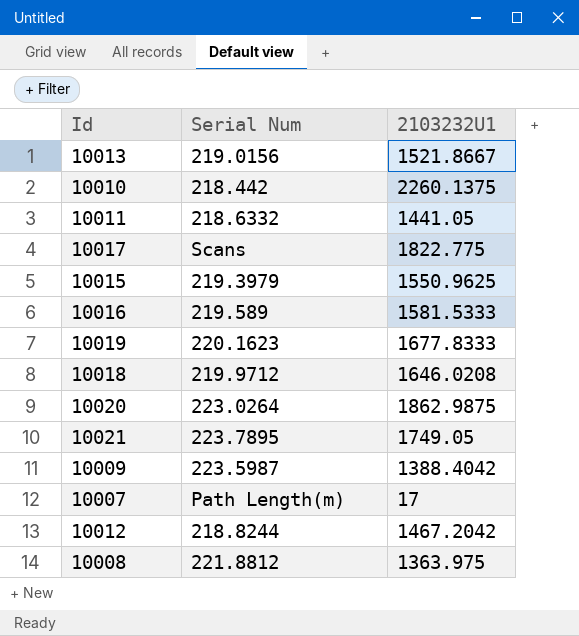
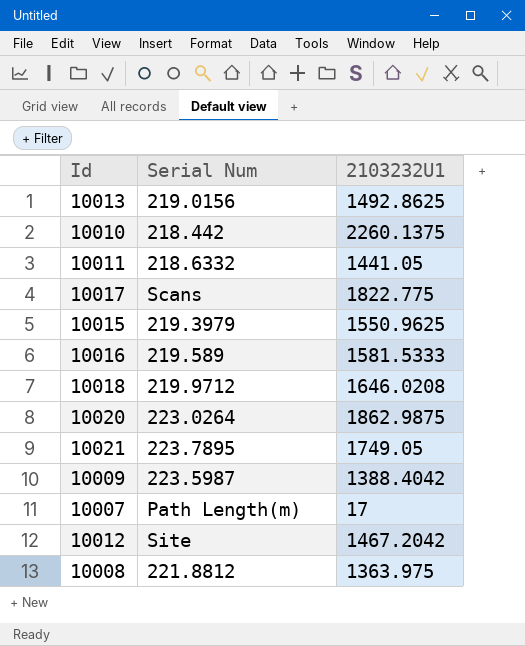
row 10019: 220.1623 | 1677.8333 -> none
10013 | 2103232U1: 1521.8667 -> 1492.8625
10012 | Serial Num: 218.8244 -> Site

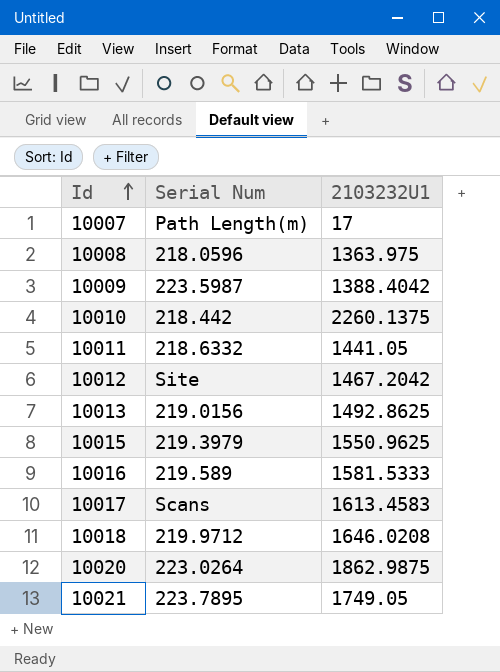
row order: none -> Id ascending
10008 | Serial Num: 221.8812 -> 218.0596
10017 | 2103232U1: 1822.775 -> 1613.4583

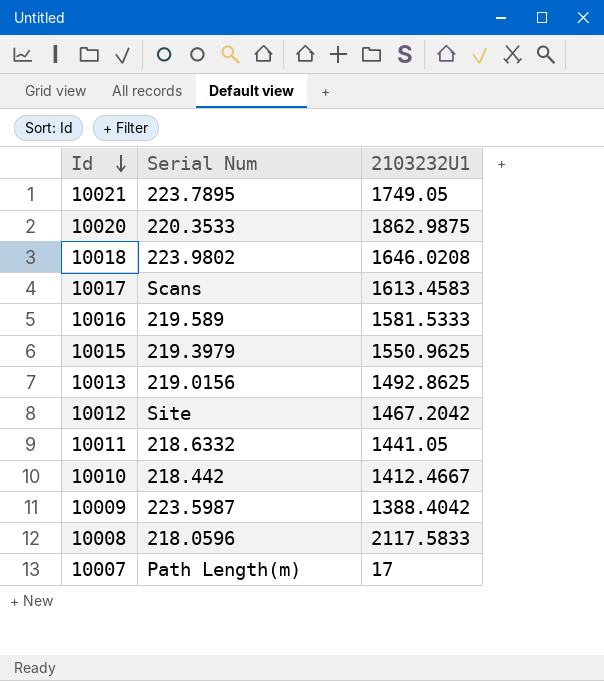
row order: Id ascending -> Id descending
10020 | Serial Num: 223.0264 -> 220.3533
10018 | Serial Num: 219.9712 -> 223.9802
10010 | 2103232U1: 2260.1375 -> 1412.4667
10008 | 2103232U1: 1363.975 -> 2117.5833

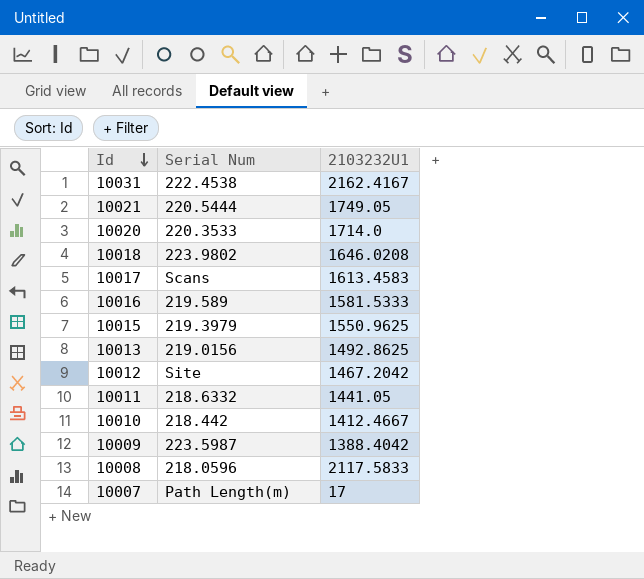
row 10031: none -> 222.4538 | 2162.4167
10021 | Serial Num: 223.7895 -> 220.5444
10020 | 2103232U1: 1862.9875 -> 1714.0

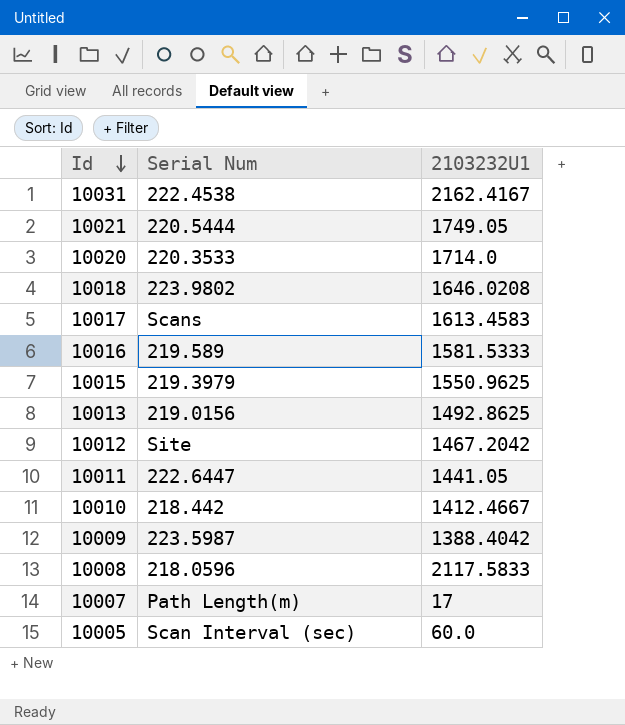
10011 | Serial Num: 218.6332 -> 222.6447
row 10005: none -> Scan Interval (sec) | 60.0

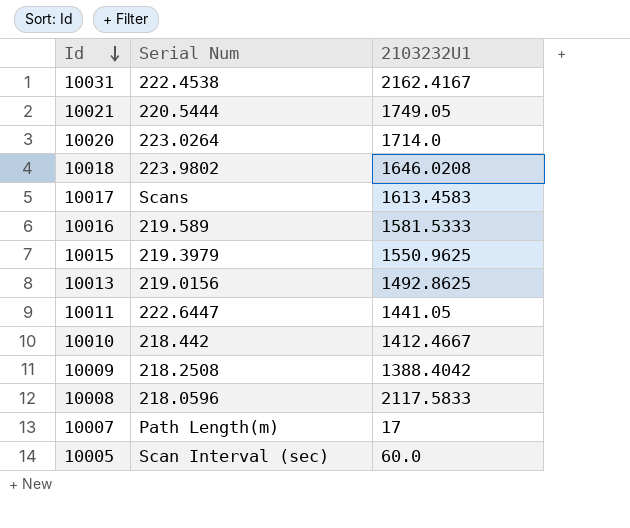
row 10012: Site | 1467.2042 -> none
10020 | Serial Num: 220.3533 -> 223.0264
10009 | Serial Num: 223.5987 -> 218.2508

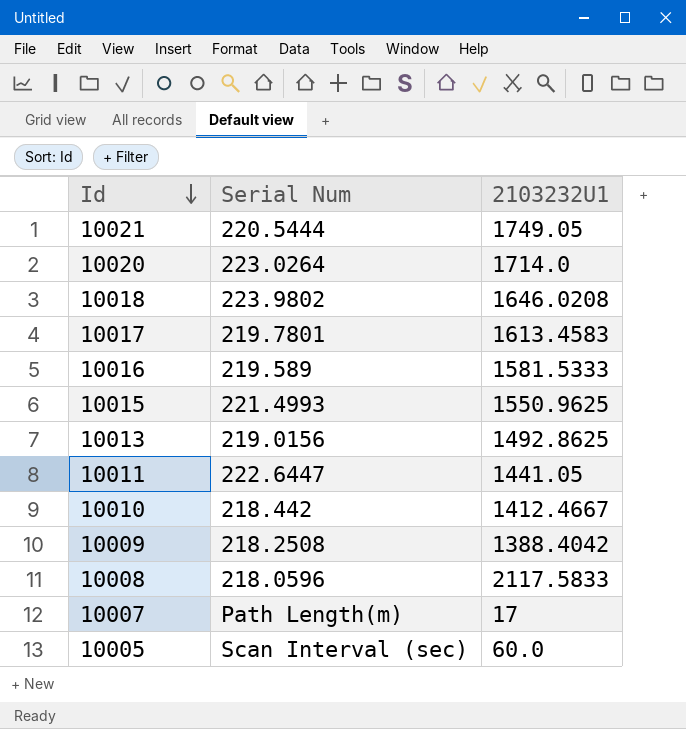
row 10031: 222.4538 | 2162.4167 -> none
10017 | Serial Num: Scans -> 219.7801
10015 | Serial Num: 219.3979 -> 221.4993

